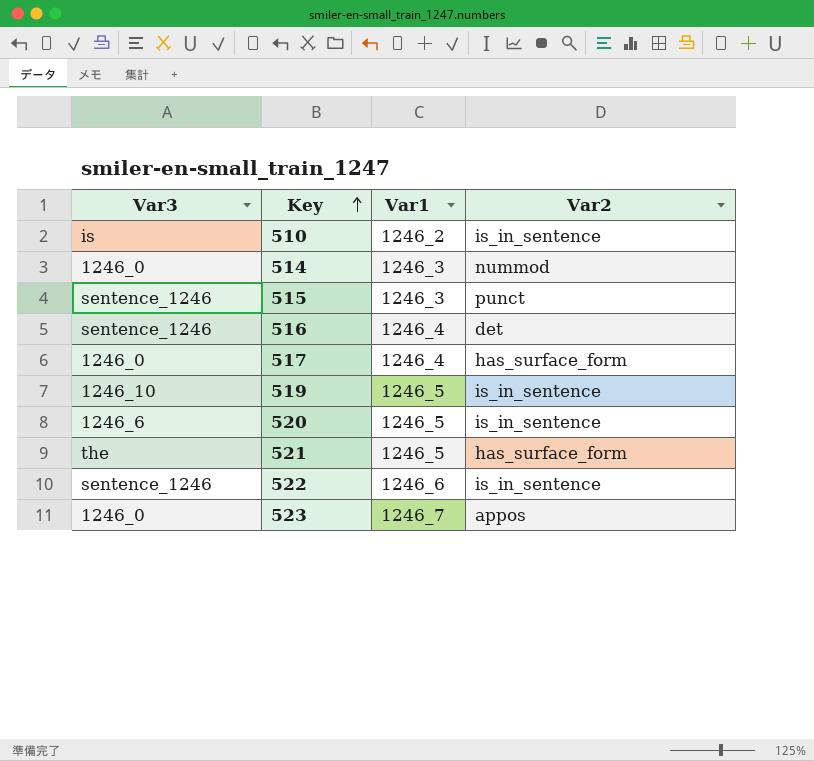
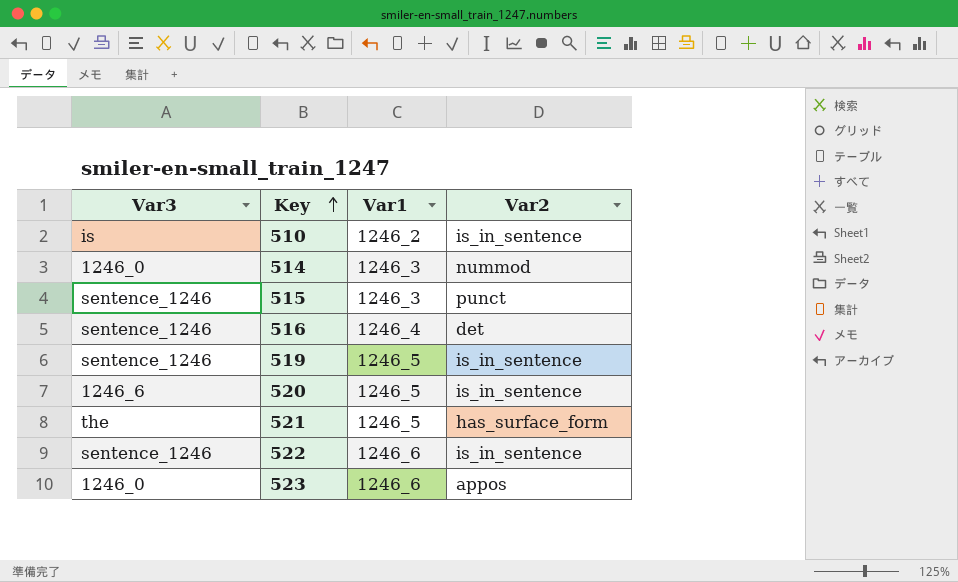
row 517: 1246_0 | 1246_4 | has_surface_form -> none
519 | Var3: 1246_10 -> sentence_1246
523 | Var1: 1246_7 -> 1246_6

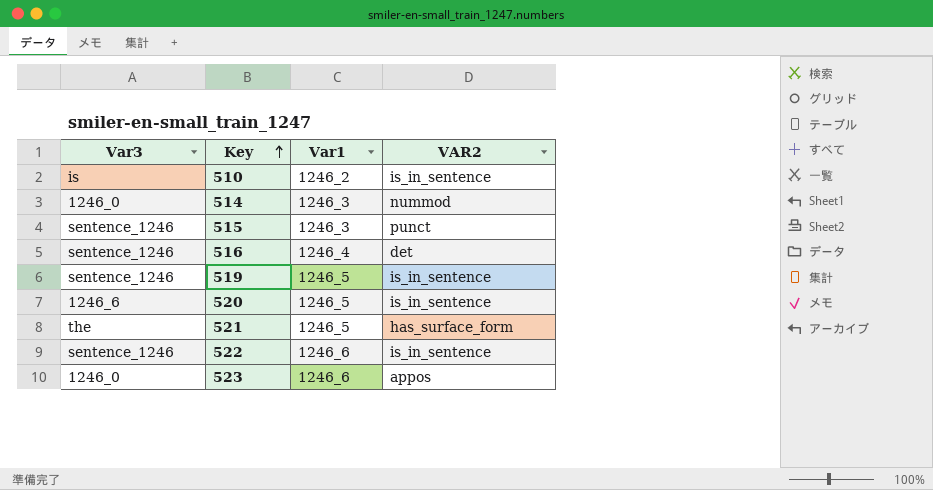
column name: Var2 -> VAR2

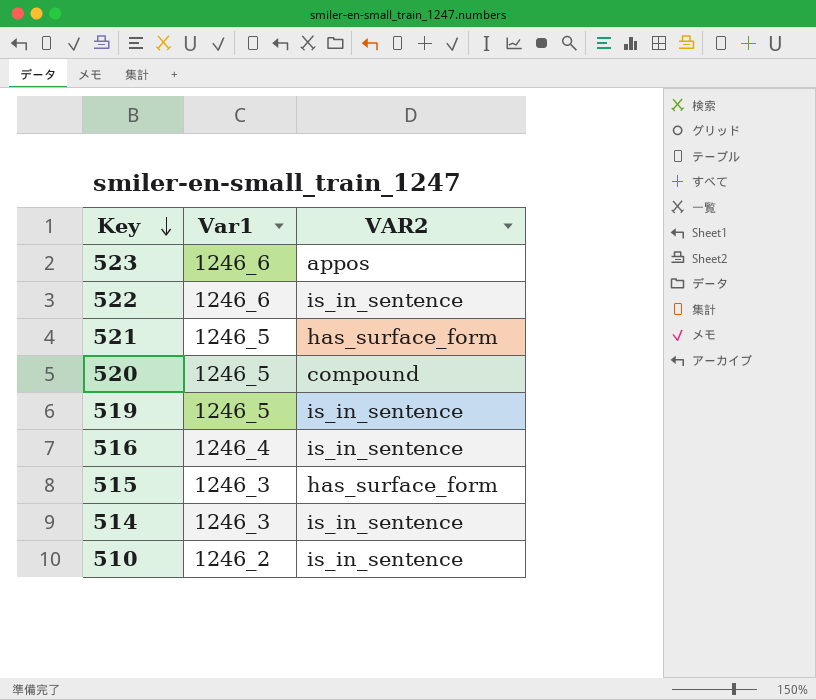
row order: Key ascending -> Key descending
column Var3 | position: 1 -> none
520 | VAR2: is_in_sentence -> compound
516 | VAR2: det -> is_in_sentence
515 | VAR2: punct -> has_surface_form
514 | VAR2: nummod -> is_in_sentence

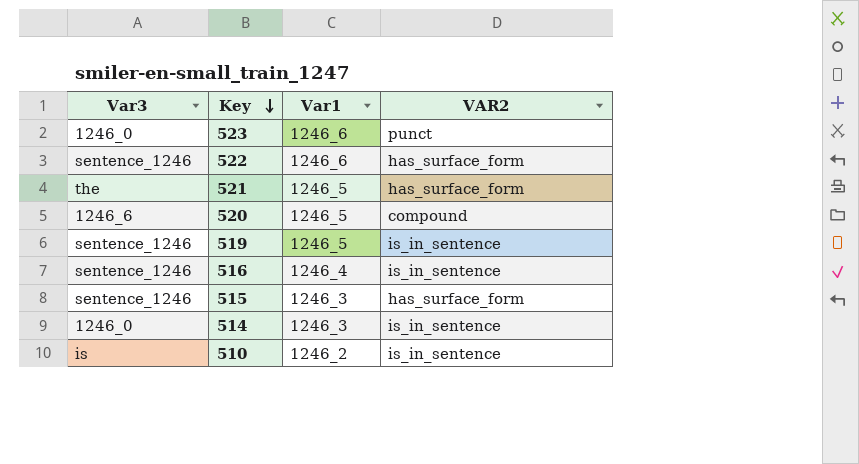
column Var3 | position: none -> 1
523 | VAR2: appos -> punct
522 | VAR2: is_in_sentence -> has_surface_form

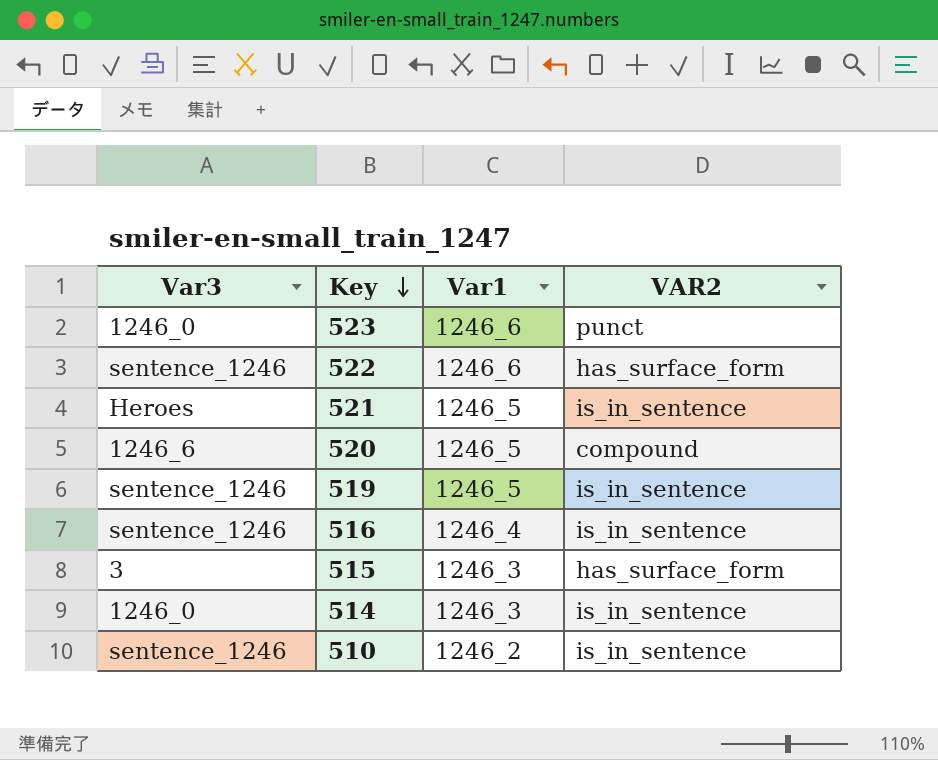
521 | Var3: the -> Heroes
521 | VAR2: has_surface_form -> is_in_sentence
515 | Var3: sentence_1246 -> 3
510 | Var3: is -> sentence_1246

